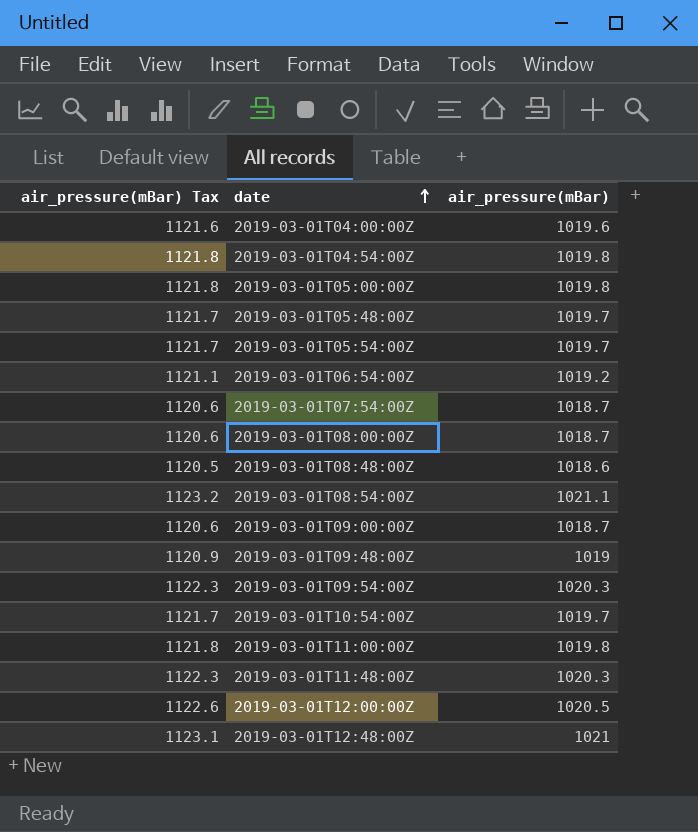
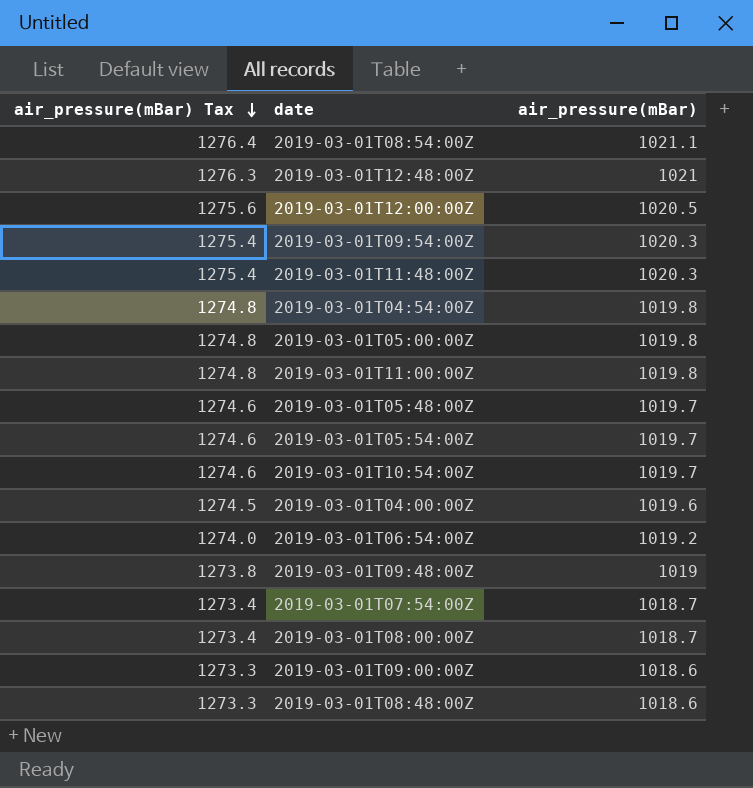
row order: date ascending -> air_pressure(mBar) Tax descending
column air_pressure(mBar) Tax | formula: [air_pressure(mBar)] * 1.1 -> [air_pressure(mBar)] * 1.25
2019-03-01T09:00:00Z | air_pressure(mBar): 1018.7 -> 1018.6

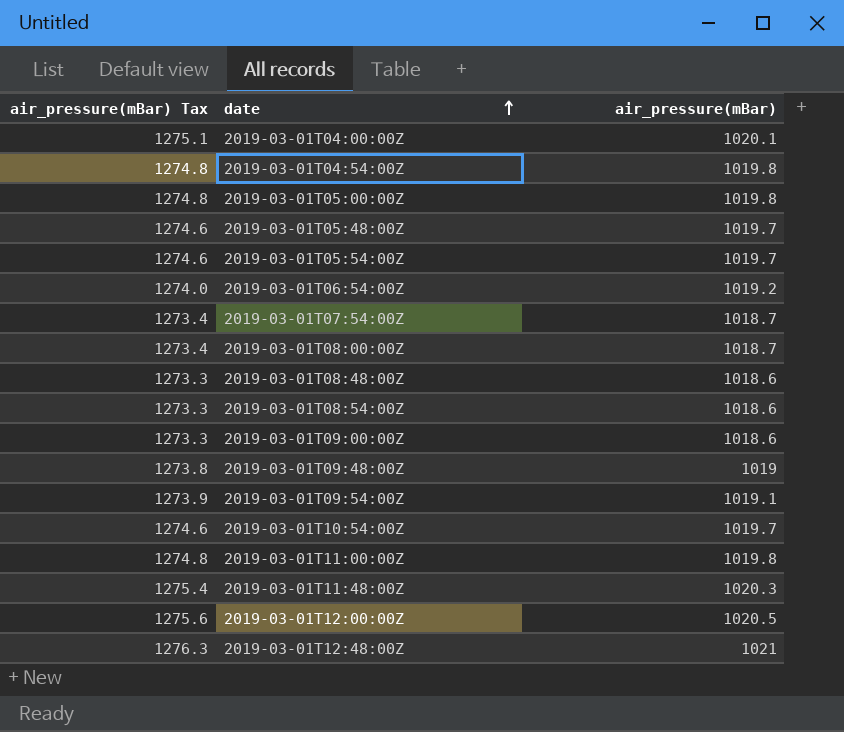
row order: air_pressure(mBar) Tax descending -> date ascending
2019-03-01T04:00:00Z | air_pressure(mBar) Tax: 1274.5 -> 1275.1
2019-03-01T04:00:00Z | air_pressure(mBar): 1019.6 -> 1020.1
2019-03-01T08:54:00Z | air_pressure(mBar) Tax: 1276.4 -> 1273.3
2019-03-01T08:54:00Z | air_pressure(mBar): 1021.1 -> 1018.6
2019-03-01T09:54:00Z | air_pressure(mBar) Tax: 1275.4 -> 1273.9
2019-03-01T09:54:00Z | air_pressure(mBar): 1020.3 -> 1019.1

